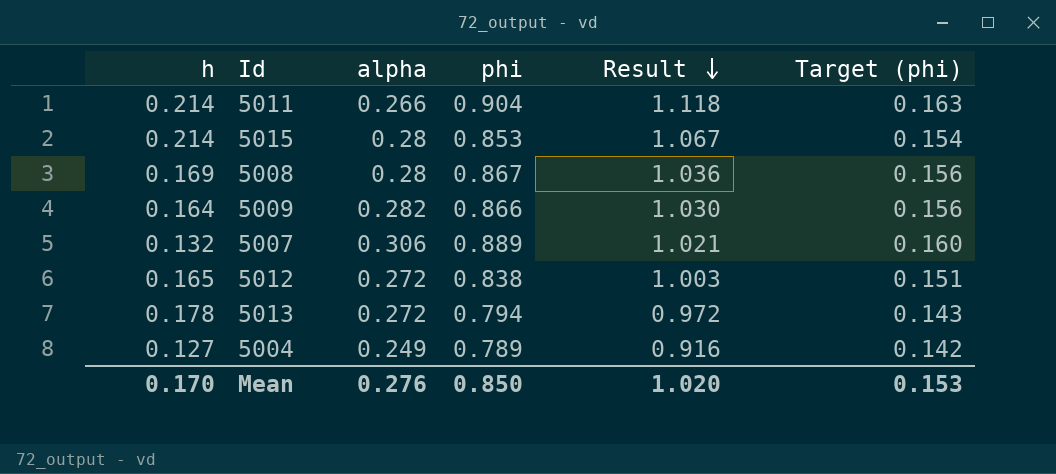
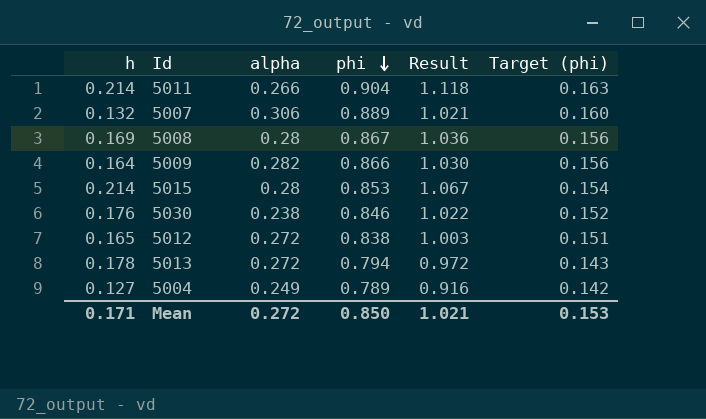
row order: Result descending -> phi descending
row 5030: none -> 0.176 | 0.238 | 0.846 | 1.022 | 0.152
Mean | h: 0.170 -> 0.171
Mean | alpha: 0.276 -> 0.272
Mean | Result: 1.020 -> 1.021

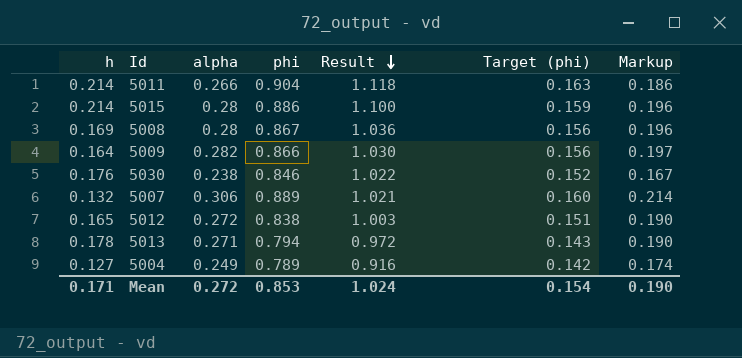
row order: phi descending -> Result descending
column Markup | formula: none -> [alpha] * 0.7
5015 | phi: 0.853 -> 0.886
5015 | Result: 1.067 -> 1.100
5015 | Target (phi): 0.154 -> 0.159
5013 | alpha: 0.272 -> 0.271
Mean | phi: 0.850 -> 0.853
Mean | Result: 1.021 -> 1.024
Mean | Target (phi): 0.153 -> 0.154

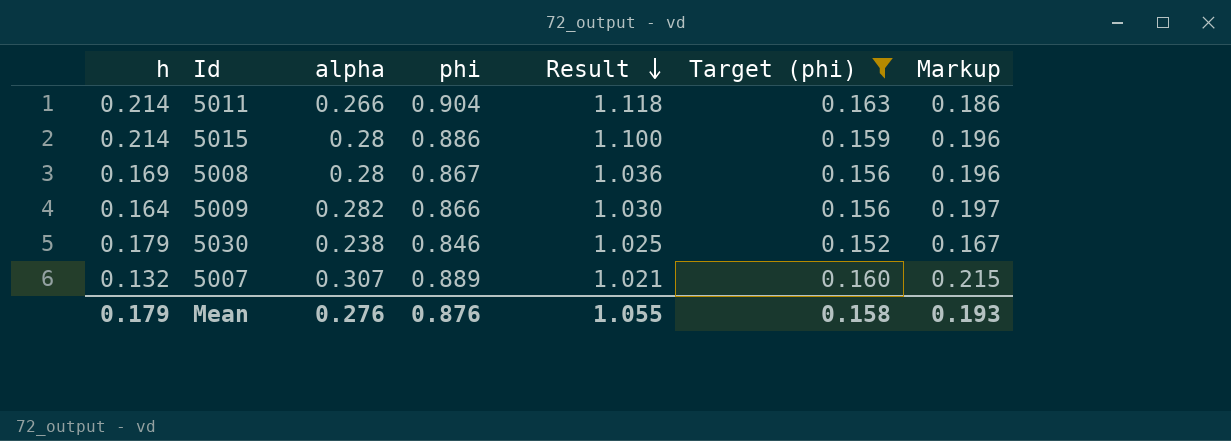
filter: none -> Target (phi) >= 0.152
5030 | h: 0.176 -> 0.179
5030 | Result: 1.022 -> 1.025
5007 | alpha: 0.306 -> 0.307
5007 | Markup: 0.214 -> 0.215
Mean | h: 0.171 -> 0.179
Mean | alpha: 0.272 -> 0.276
Mean | phi: 0.853 -> 0.876
Mean | Result: 1.024 -> 1.055
Mean | Target (phi): 0.154 -> 0.158
Mean | Markup: 0.190 -> 0.193

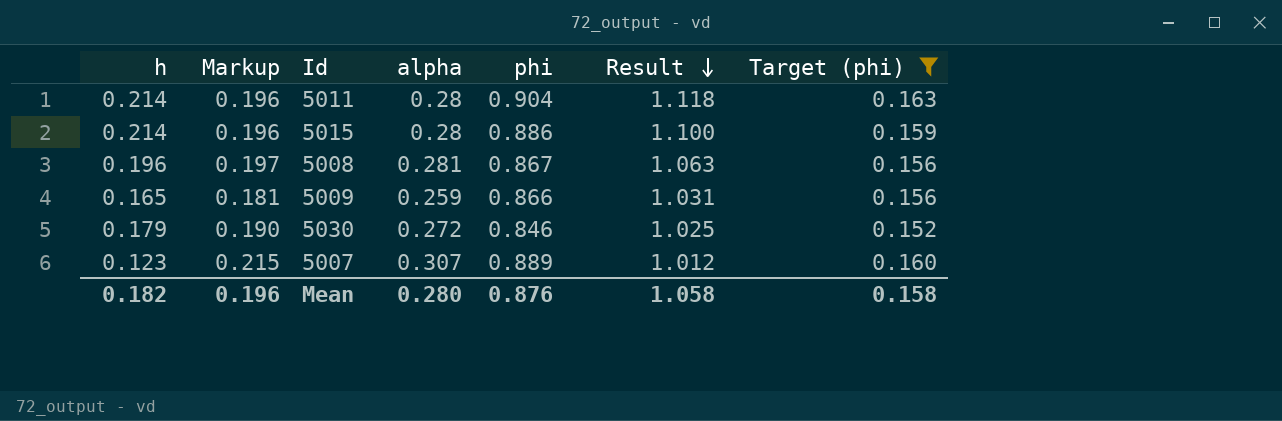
column Markup | position: 7 -> 2
5011 | Markup: 0.186 -> 0.196
5011 | alpha: 0.266 -> 0.28
5008 | h: 0.169 -> 0.196
5008 | Markup: 0.196 -> 0.197
5008 | alpha: 0.28 -> 0.281
5008 | Result: 1.036 -> 1.063
5009 | h: 0.164 -> 0.165
5009 | Markup: 0.197 -> 0.181
5009 | alpha: 0.282 -> 0.259
5009 | Result: 1.030 -> 1.031
5030 | Markup: 0.167 -> 0.190
5030 | alpha: 0.238 -> 0.272
5007 | h: 0.132 -> 0.123
5007 | Result: 1.021 -> 1.012
Mean | h: 0.179 -> 0.182
Mean | Markup: 0.193 -> 0.196
Mean | alpha: 0.276 -> 0.280
Mean | Result: 1.055 -> 1.058

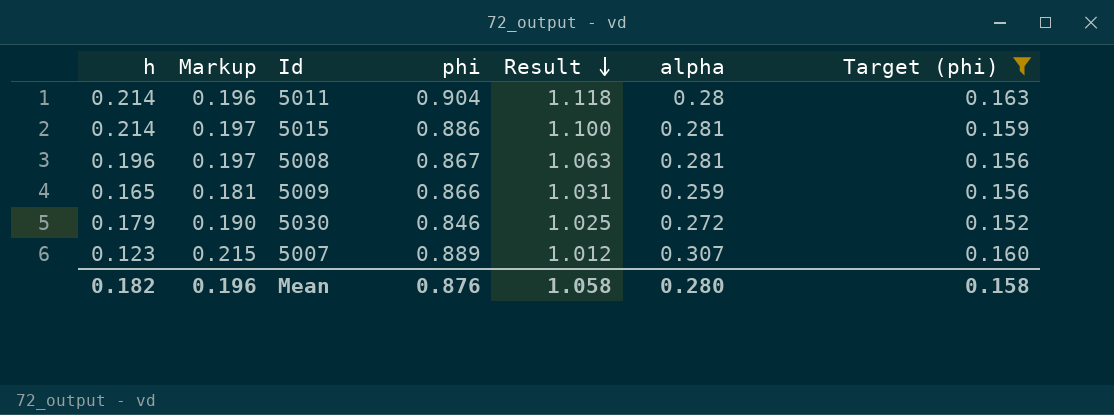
column alpha | position: 4 -> 6
5015 | Markup: 0.196 -> 0.197
5015 | alpha: 0.28 -> 0.281

